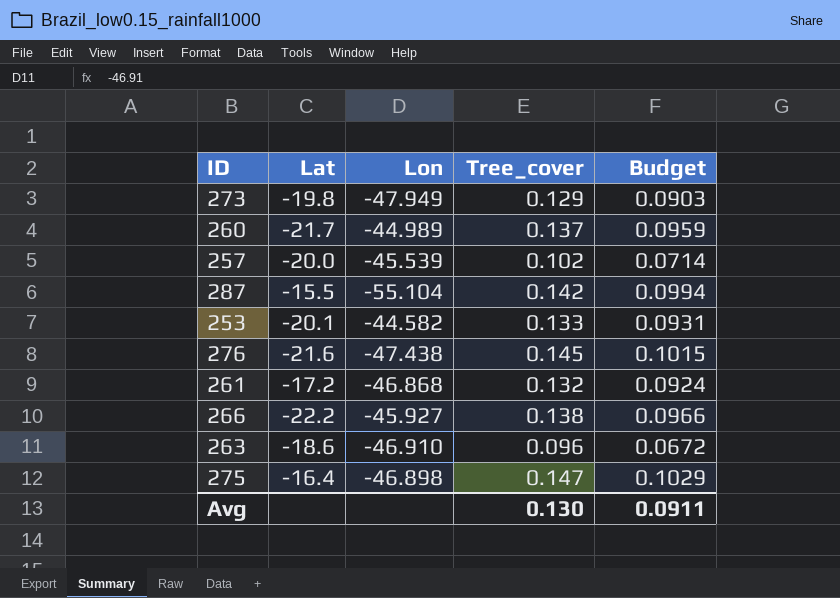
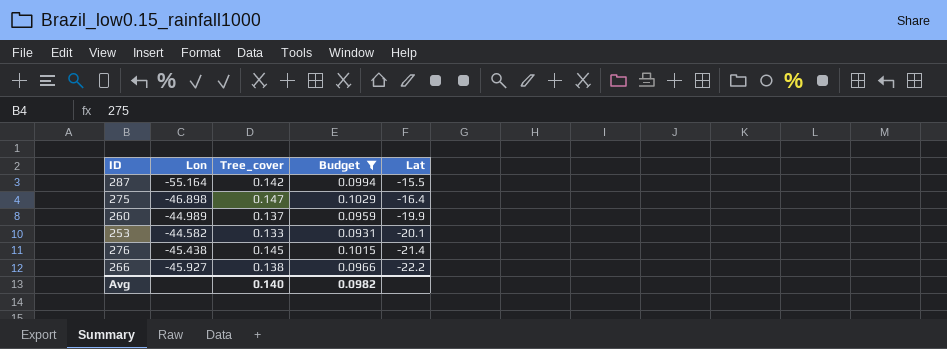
filter: none -> Budget >= 0.0931
row order: none -> Lat descending
column Lat | position: 2 -> 5
287 | Lon: -55.104 -> -55.164
260 | Lat: -21.7 -> -19.9
276 | Lon: -47.438 -> -45.438
276 | Lat: -21.6 -> -21.4
Avg | Tree_cover: 0.130 -> 0.140
Avg | Budget: 0.0911 -> 0.0982

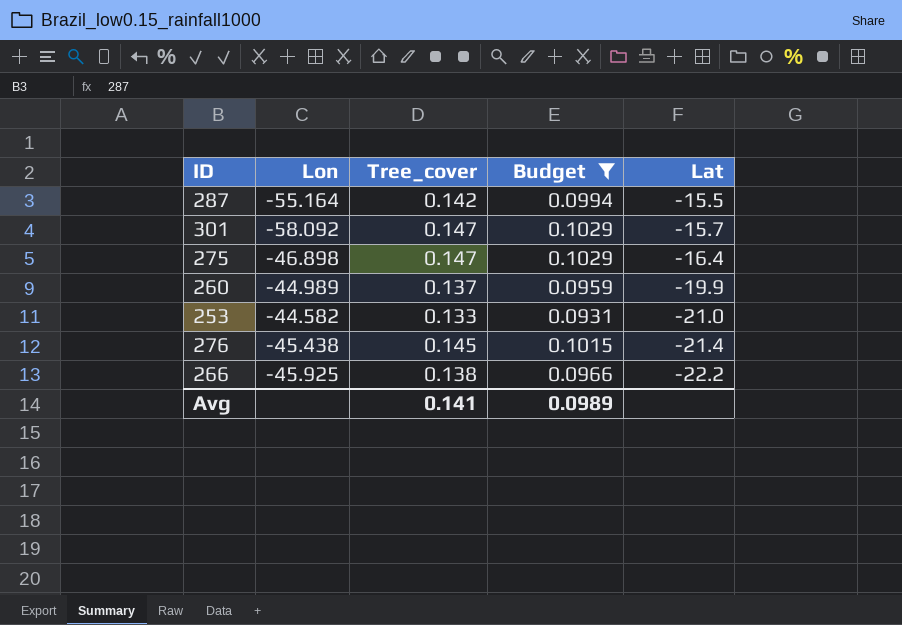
row 301: none -> -58.092 | 0.147 | 0.1029 | -15.7
253 | Lat: -20.1 -> -21.0
266 | Lon: -45.927 -> -45.925
Avg | Tree_cover: 0.140 -> 0.141
Avg | Budget: 0.0982 -> 0.0989

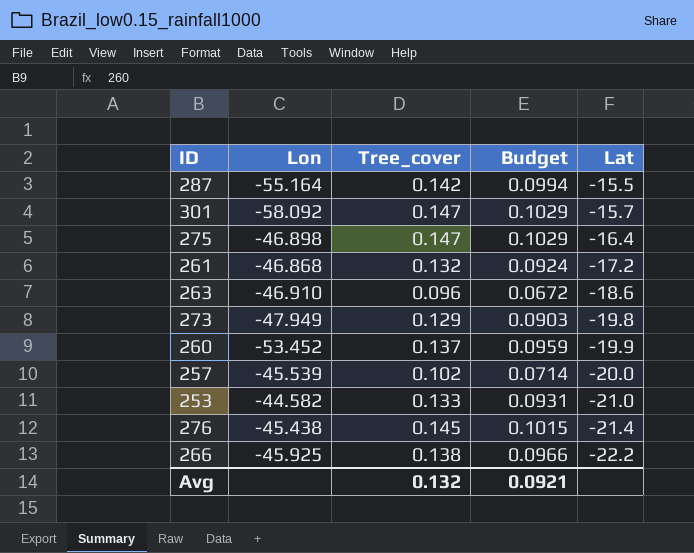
filter: Budget >= 0.0931 -> none
260 | Lon: -44.989 -> -53.452
Avg | Tree_cover: 0.141 -> 0.132
Avg | Budget: 0.0989 -> 0.0921

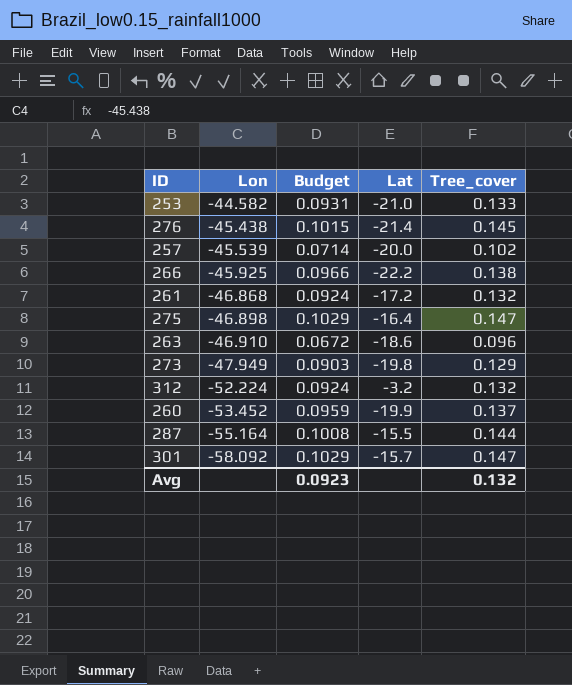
row order: Lat descending -> Lon descending
column Tree_cover | position: 3 -> 5
row 312: none -> -52.224 | 0.0924 | -3.2 | 0.132
287 | Budget: 0.0994 -> 0.1008
287 | Tree_cover: 0.142 -> 0.144
Avg | Budget: 0.0921 -> 0.0923

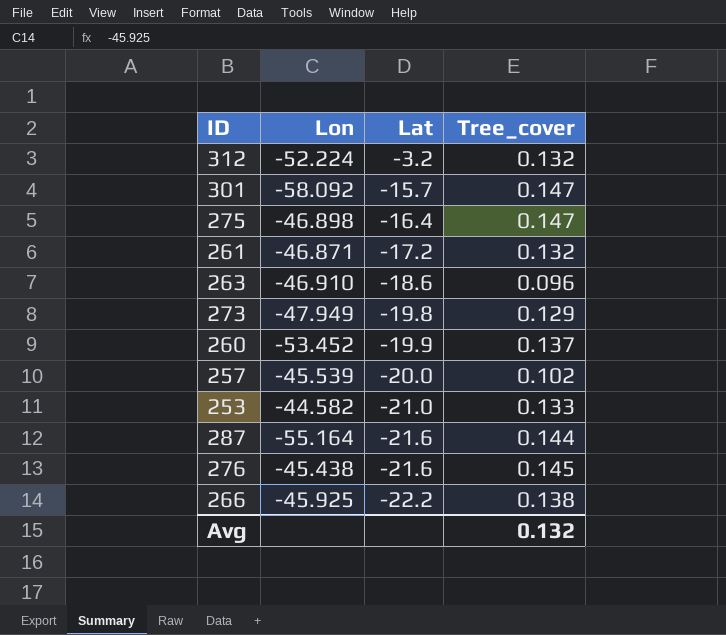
row order: Lon descending -> Lat descending
column Budget | formula: [Tree_cover] * 0.7 -> none
261 | Lon: -46.868 -> -46.871
287 | Lat: -15.5 -> -21.6
276 | Lat: -21.4 -> -21.6

